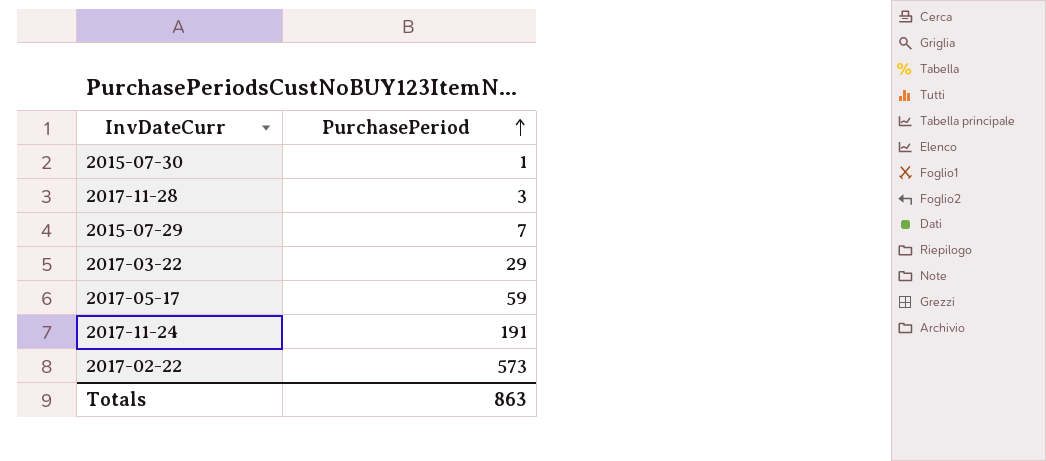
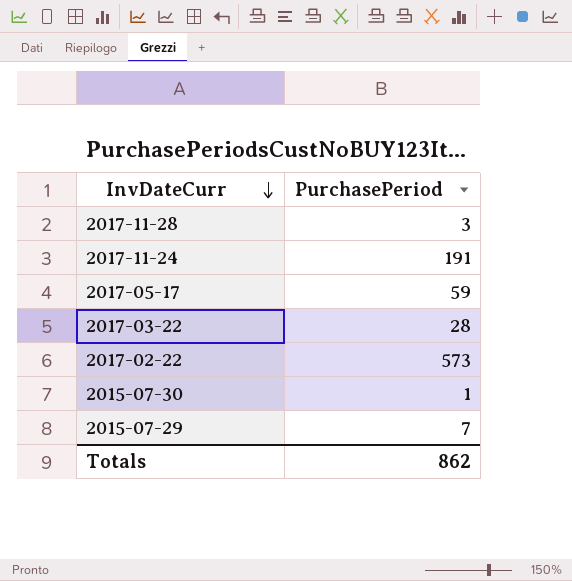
row order: PurchasePeriod ascending -> InvDateCurr descending
2017-03-22 | PurchasePeriod: 29 -> 28
Totals | PurchasePeriod: 863 -> 862

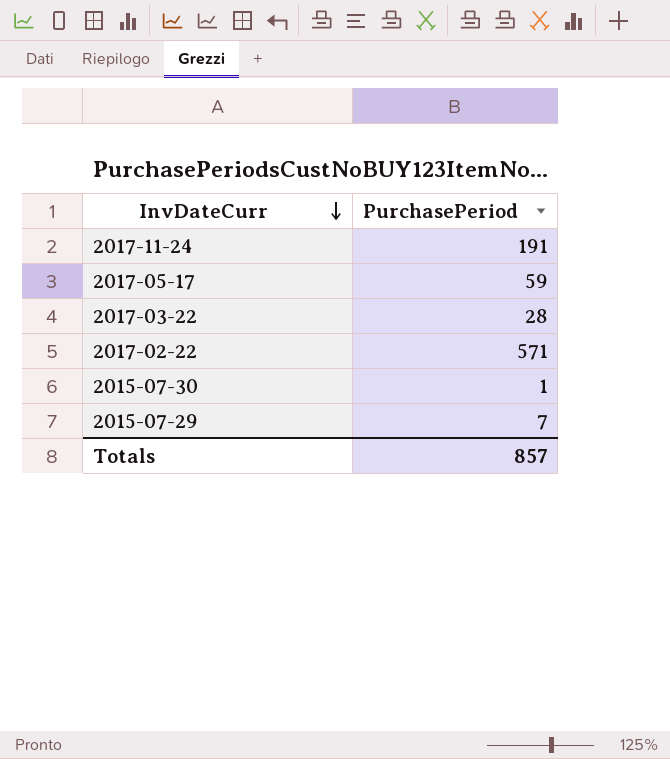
row 2017-11-28: 3 -> none
2017-02-22 | PurchasePeriod: 573 -> 571
Totals | PurchasePeriod: 862 -> 857

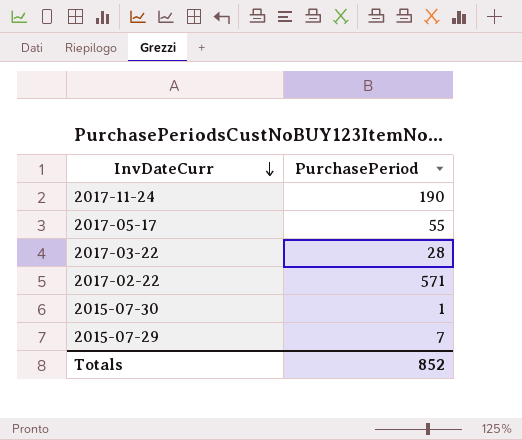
2017-11-24 | PurchasePeriod: 191 -> 190
2017-05-17 | PurchasePeriod: 59 -> 55
Totals | PurchasePeriod: 857 -> 852

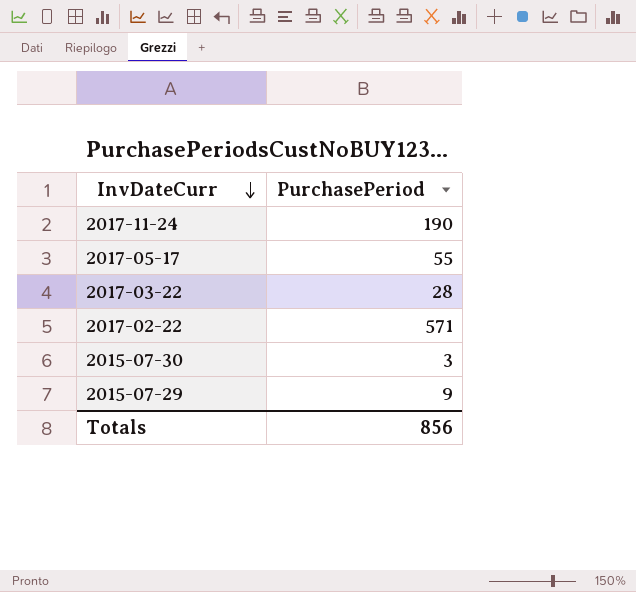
2015-07-30 | PurchasePeriod: 1 -> 3
2015-07-29 | PurchasePeriod: 7 -> 9
Totals | PurchasePeriod: 852 -> 856

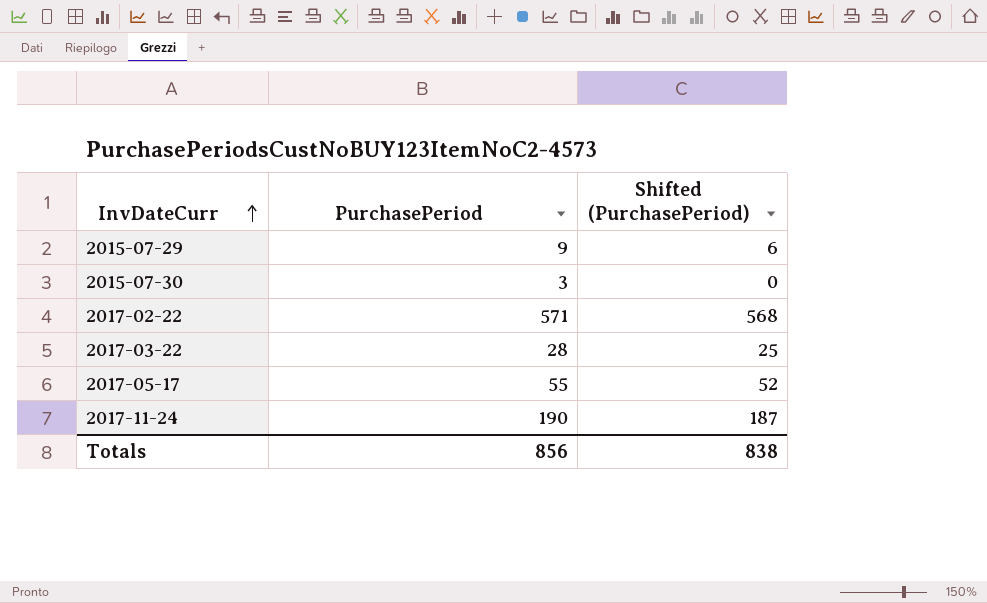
row order: InvDateCurr descending -> InvDateCurr ascending
column Shifted (PurchasePeriod) | formula: none -> [PurchasePeriod] - 3

